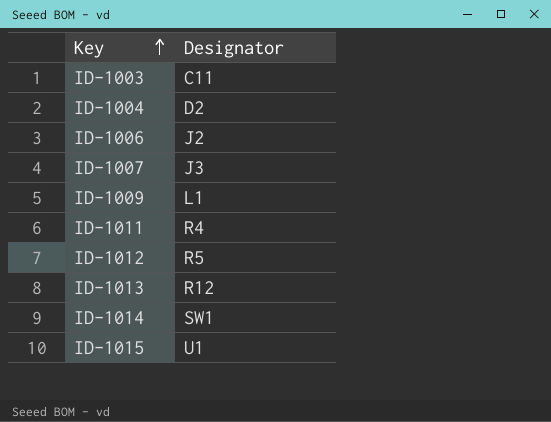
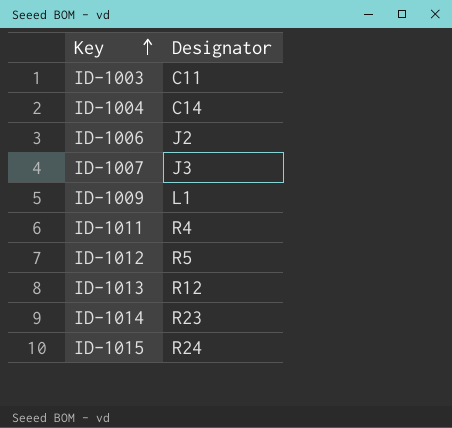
ID-1004 | Designator: D2 -> C14
ID-1014 | Designator: SW1 -> R23
ID-1015 | Designator: U1 -> R24

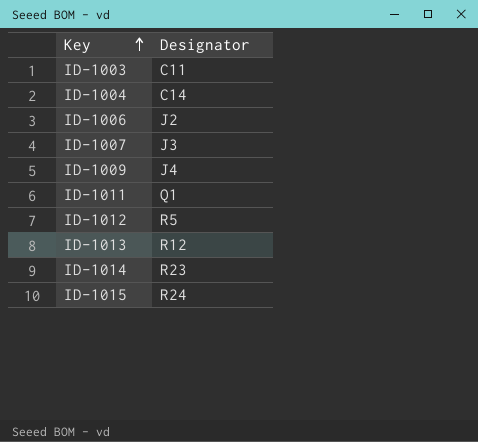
ID-1009 | Designator: L1 -> J4
ID-1011 | Designator: R4 -> Q1

